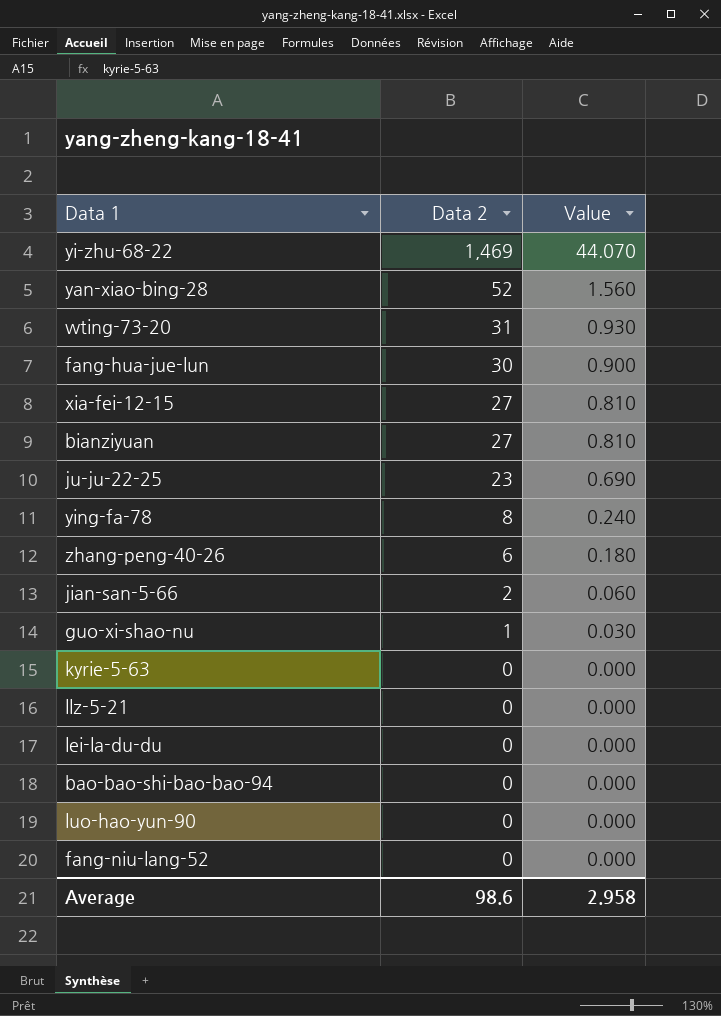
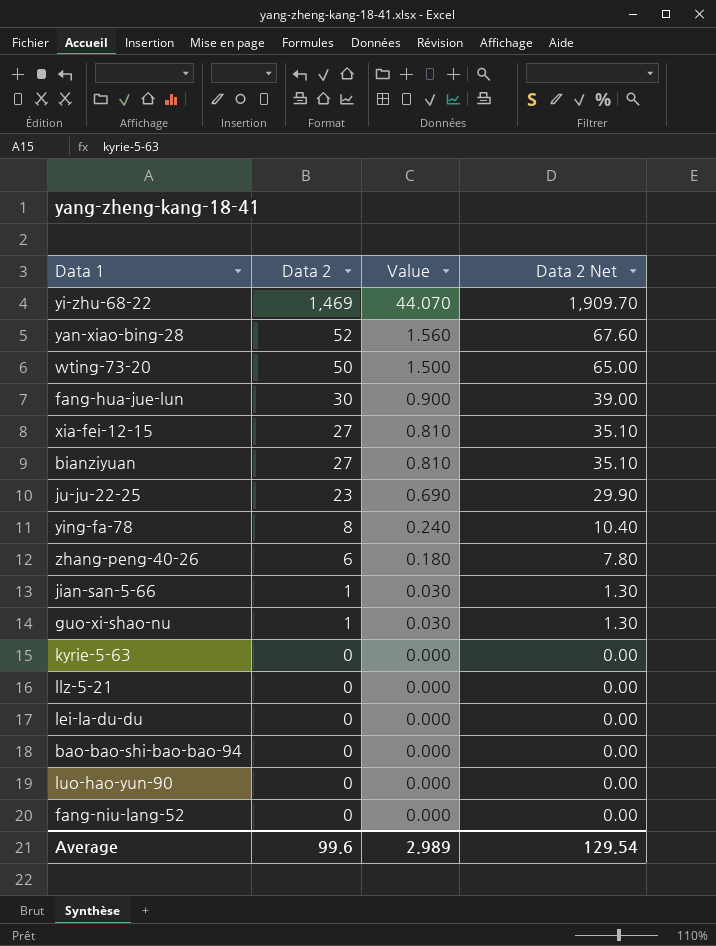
column Data 2 Net | formula: none -> [Data 2] * 1.3
wting-73-20 | Data 2: 31 -> 50
wting-73-20 | Value: 0.930 -> 1.500
jian-san-5-66 | Data 2: 2 -> 1
jian-san-5-66 | Value: 0.060 -> 0.030
Average | Data 2: 98.6 -> 99.6
Average | Value: 2.958 -> 2.989

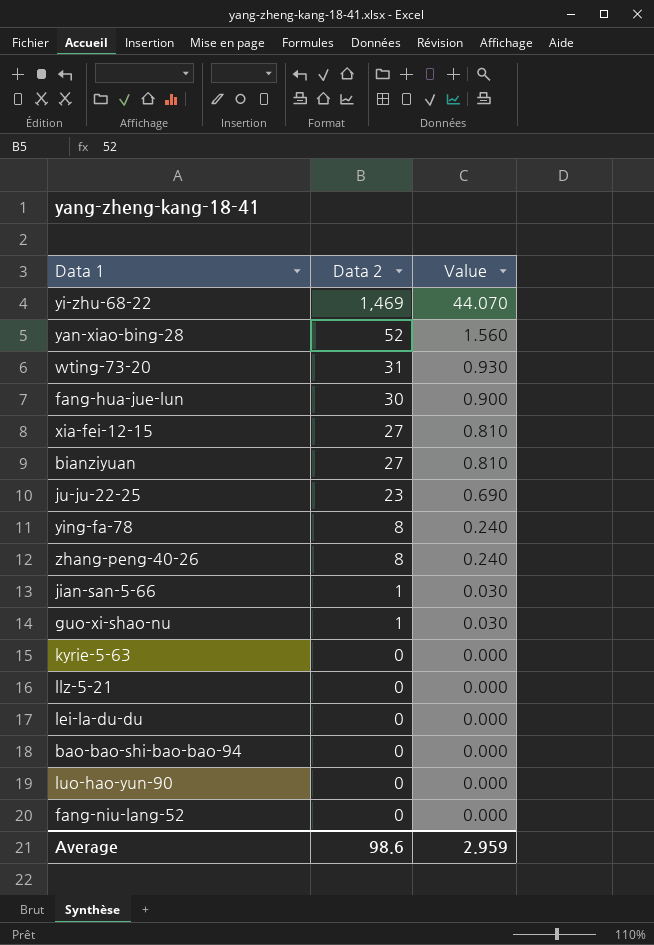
column Data 2 Net | formula: [Data 2] * 1.3 -> none
wting-73-20 | Data 2: 50 -> 31
wting-73-20 | Value: 1.500 -> 0.930
zhang-peng-40-26 | Data 2: 6 -> 8
zhang-peng-40-26 | Value: 0.180 -> 0.240
Average | Data 2: 99.6 -> 98.6
Average | Value: 2.989 -> 2.959

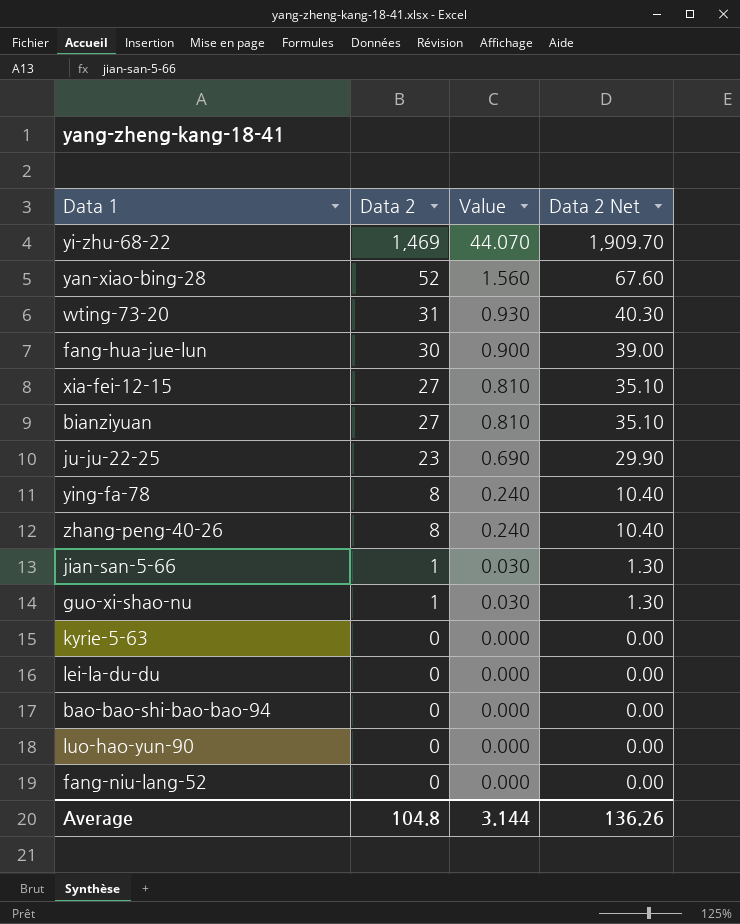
column Data 2 Net | formula: none -> [Data 2] * 1.3
row llz-5-21: 0 | 0.000 -> none
Average | Data 2: 98.6 -> 104.8
Average | Value: 2.959 -> 3.144

